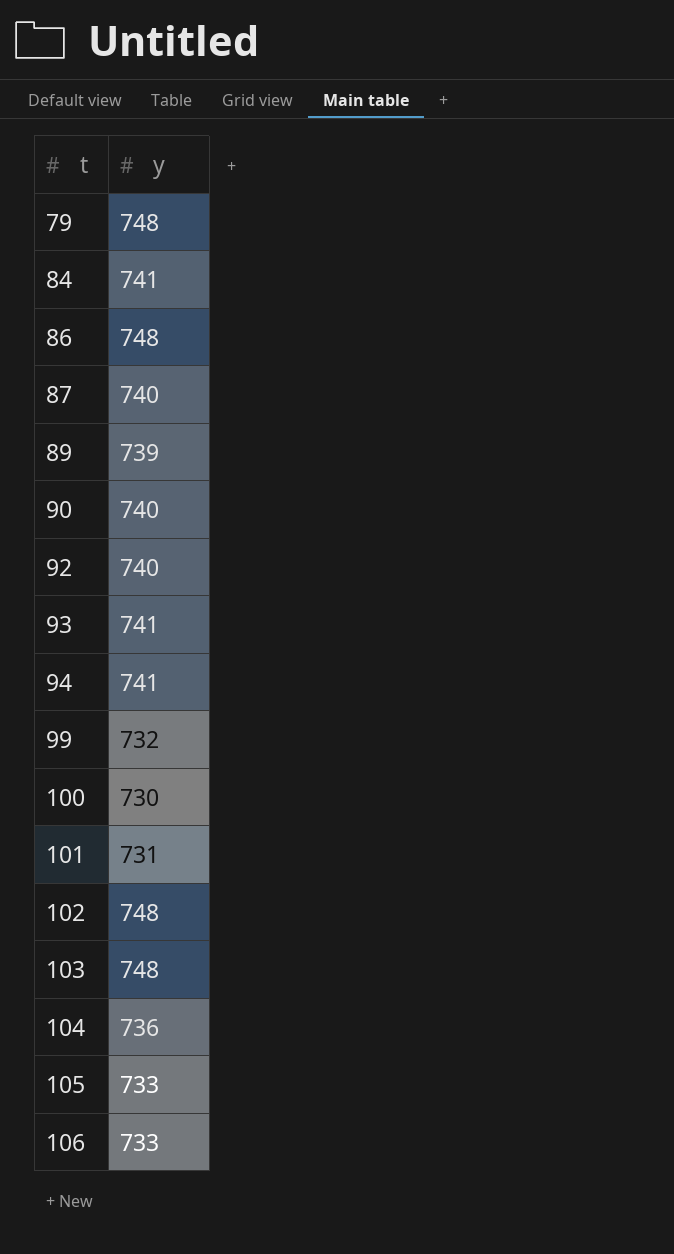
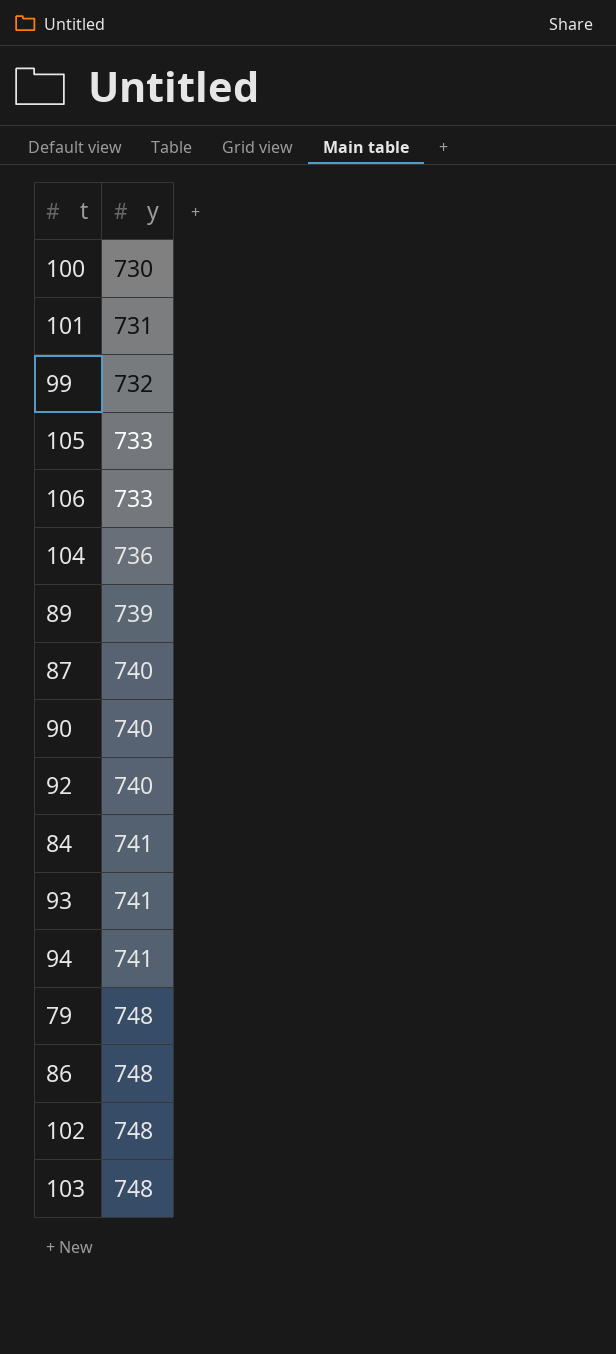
row order: t ascending -> y ascending

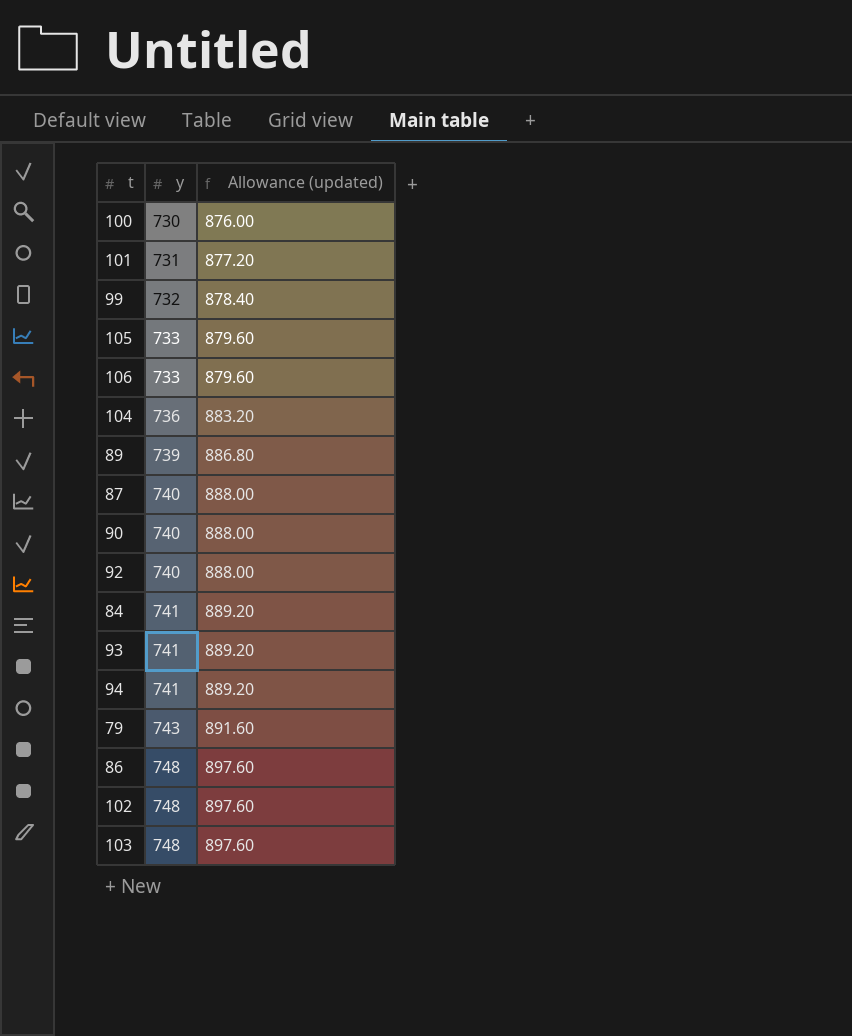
column Allowance (updated) | formula: none -> [y] * 1.2
79 | y: 748 -> 743

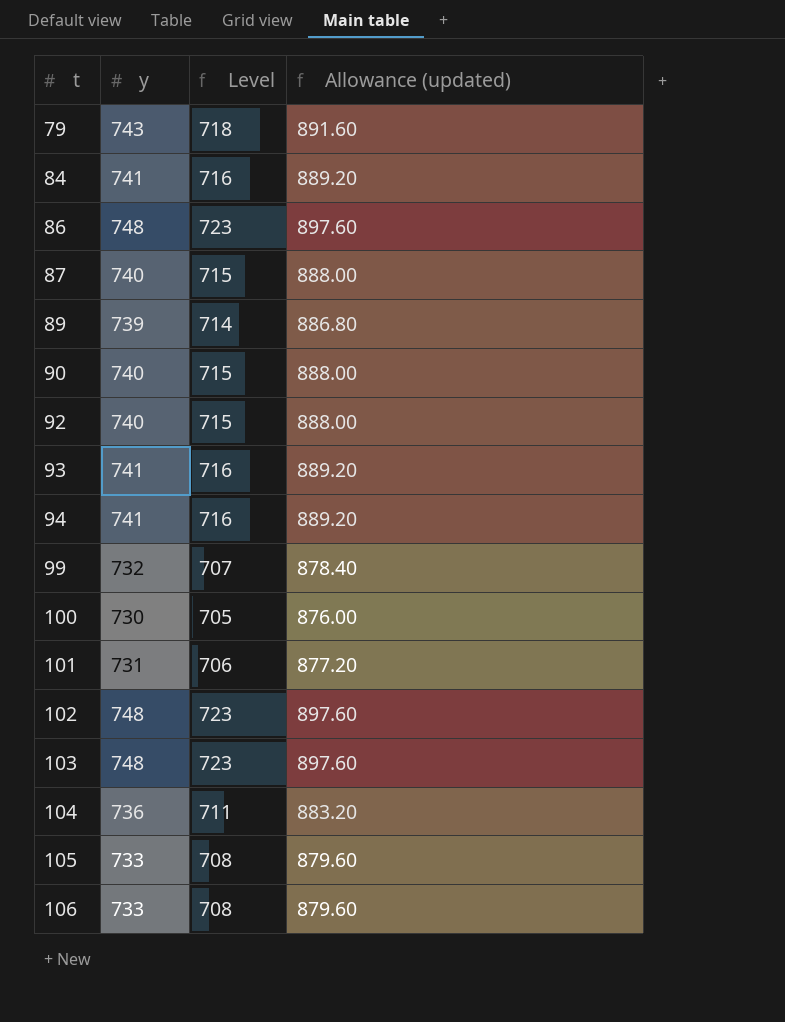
row order: y ascending -> t ascending
column Level | formula: none -> [y] - 25

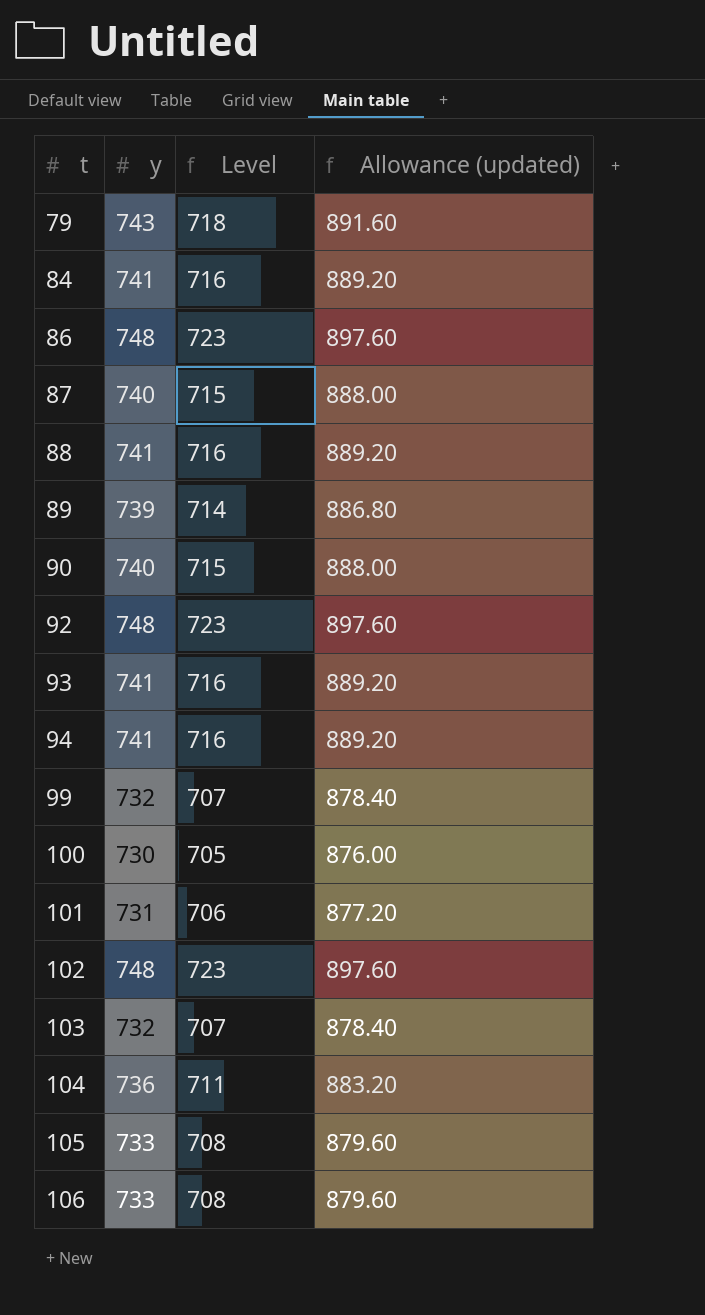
row 88: none -> 741 | 716 | 889.20
92 | y: 740 -> 748
92 | Level: 715 -> 723
92 | Allowance (updated): 888.00 -> 897.60
103 | y: 748 -> 732
103 | Level: 723 -> 707
103 | Allowance (updated): 897.60 -> 878.40

